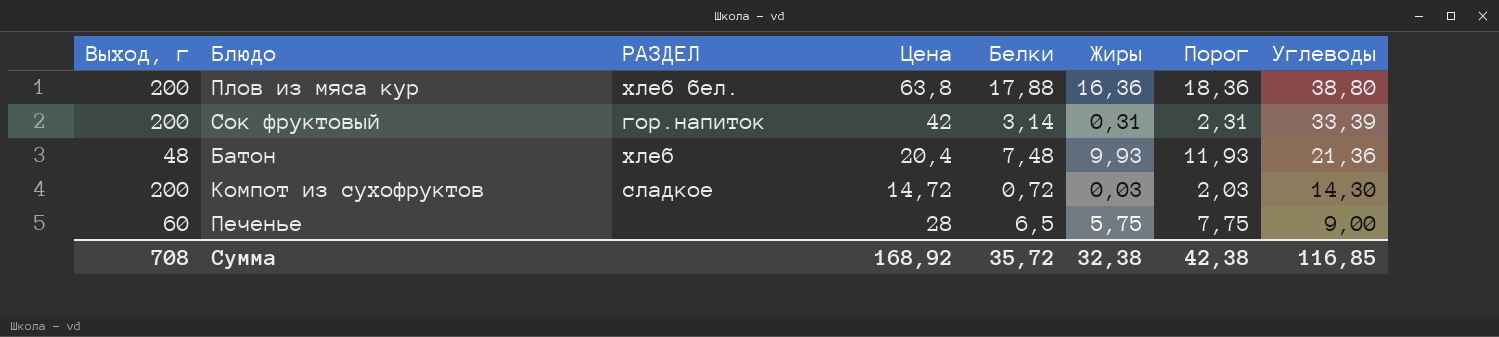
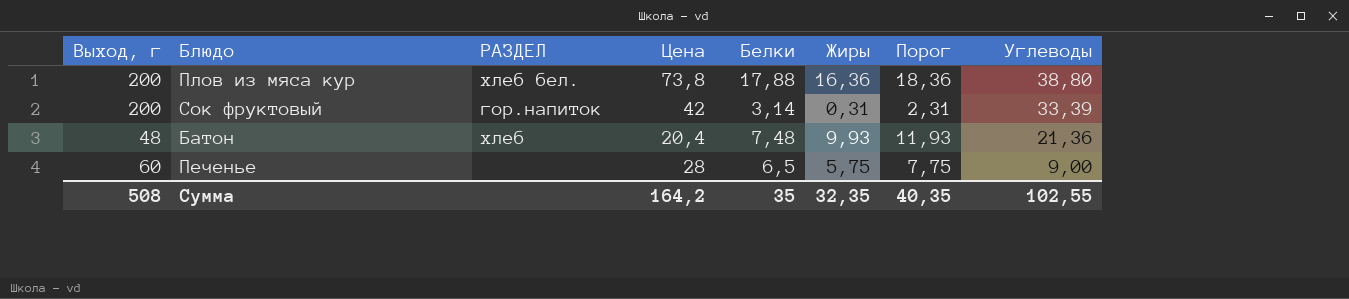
row Компот из сухофруктов: 200 | сладкое | 14,72 | 0,72 | 0,03 | 2,03 | 14,30 -> none
Плов из мяса кур | Цена: 63,8 -> 73,8
Сумма | Выход, г: 708 -> 508
Сумма | Цена: 168,92 -> 164,2
Сумма | Белки: 35,72 -> 35
Сумма | Жиры: 32,38 -> 32,35
Сумма | Порог: 42,38 -> 40,35
Сумма | Углеводы: 116,85 -> 102,55

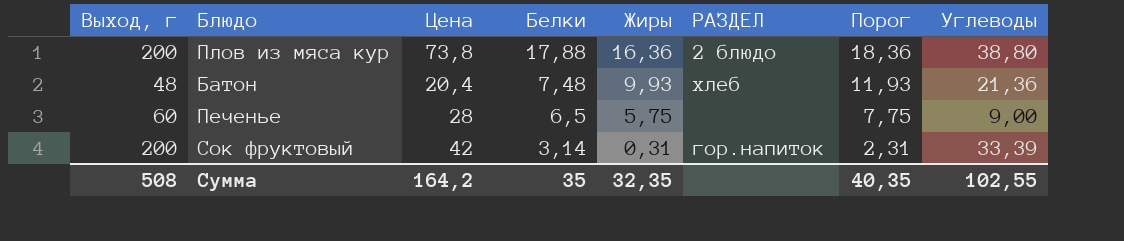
row order: Углеводы descending -> Белки descending
column РАЗДЕЛ | position: 3 -> 6
Плов из мяса кур | РАЗДЕЛ: хлеб бел. -> 2 блюдо

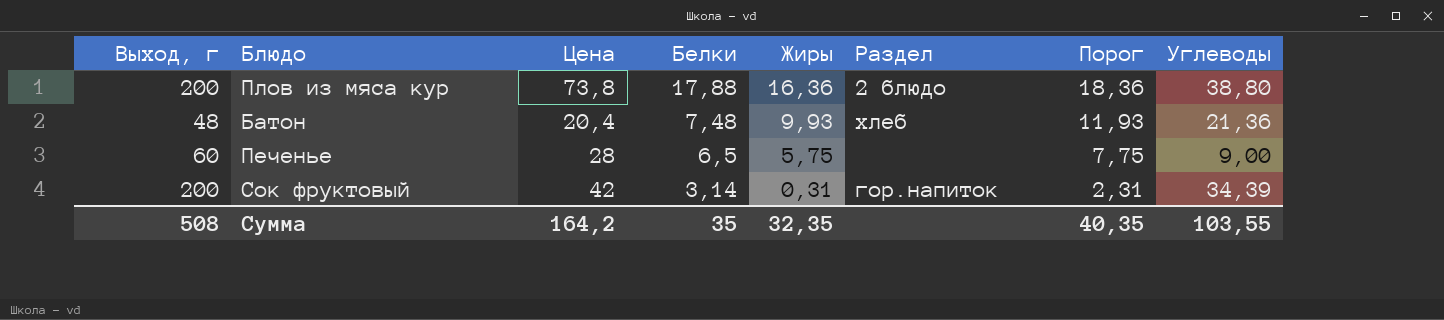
column name: РАЗДЕЛ -> Раздел
Сок фруктовый | Углеводы: 33,39 -> 34,39
Сумма | Углеводы: 102,55 -> 103,55

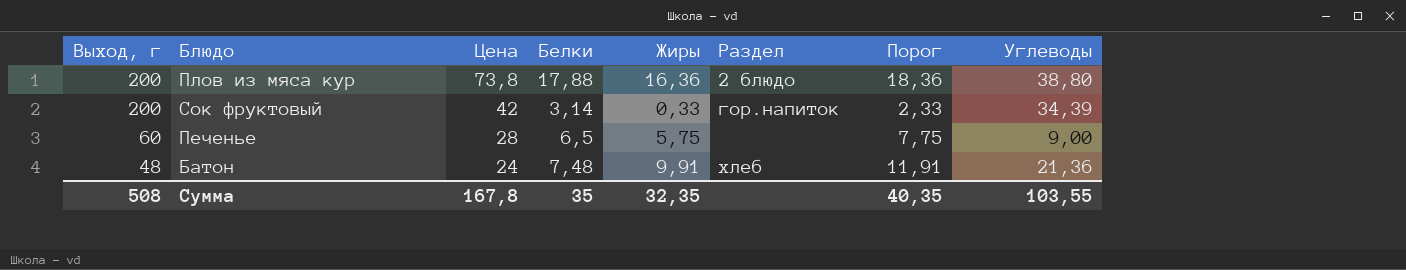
row order: Белки descending -> Выход, г descending
Сок фруктовый | Жиры: 0,31 -> 0,33
Сок фруктовый | Порог: 2,31 -> 2,33
Батон | Цена: 20,4 -> 24
Батон | Жиры: 9,93 -> 9,91
Батон | Порог: 11,93 -> 11,91
Сумма | Цена: 164,2 -> 167,8

